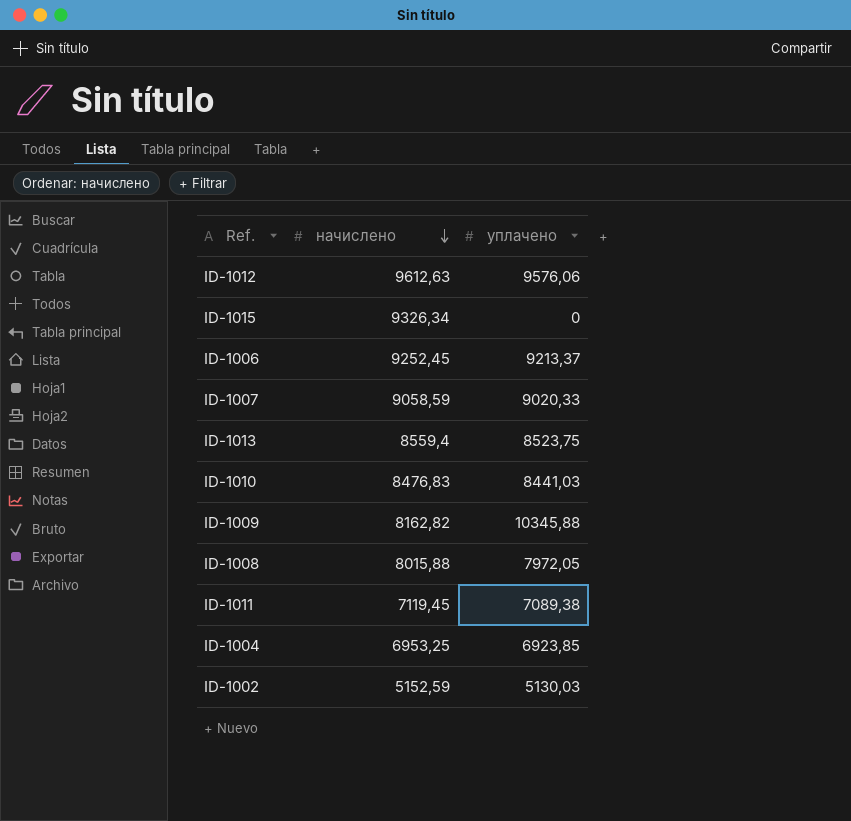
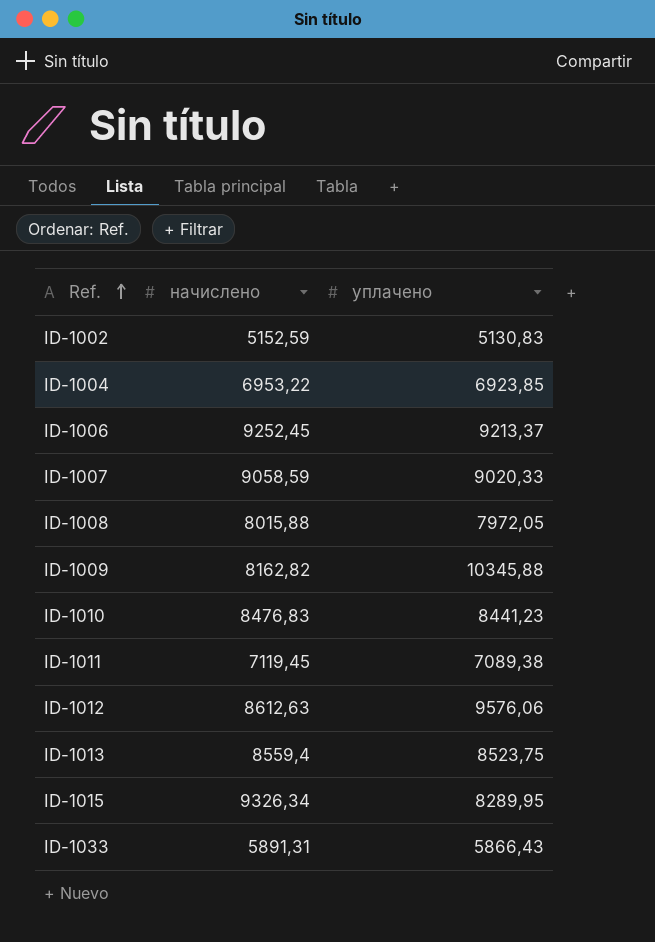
row order: начислено descending -> Ref. ascending
ID-1002 | уплачено: 5130,03 -> 5130,83
ID-1004 | начислено: 6953,25 -> 6953,22
ID-1010 | уплачено: 8441,03 -> 8441,23
ID-1012 | начислено: 9612,63 -> 8612,63
ID-1015 | уплачено: 0 -> 8289,95
row ID-1033: none -> 5891,31 | 5866,43

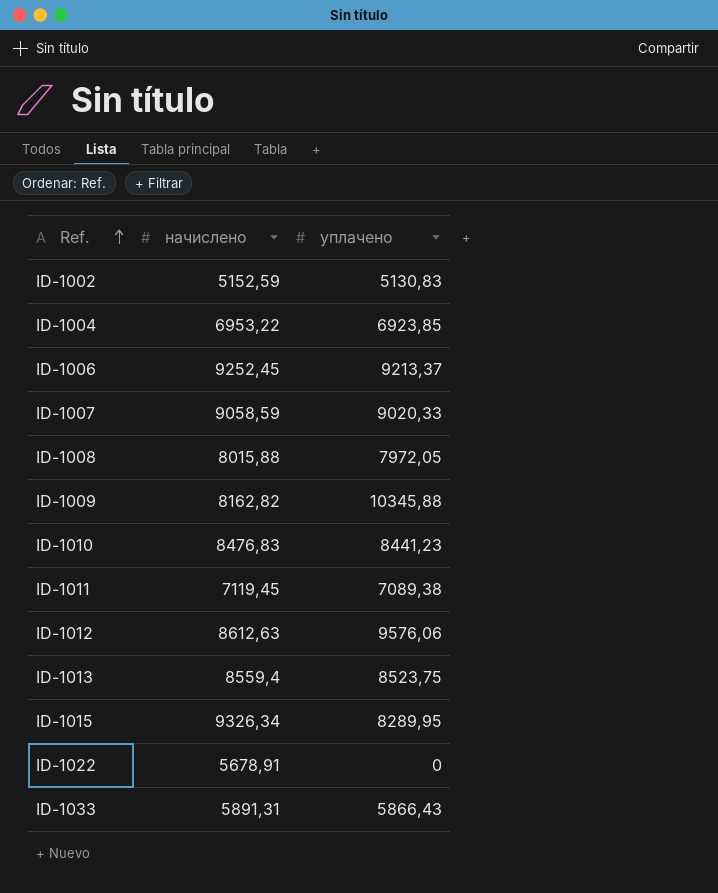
row ID-1022: none -> 5678,91 | 0

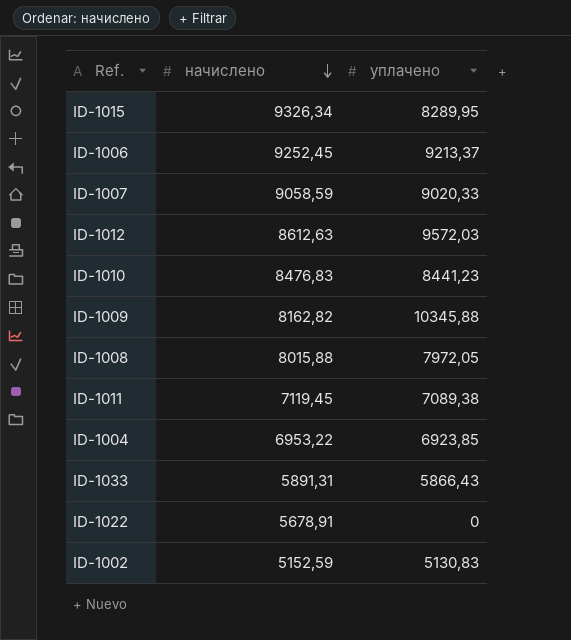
row order: Ref. ascending -> начислено descending
row ID-1013: 8559,4 | 8523,75 -> none
ID-1012 | уплачено: 9576,06 -> 9572,03

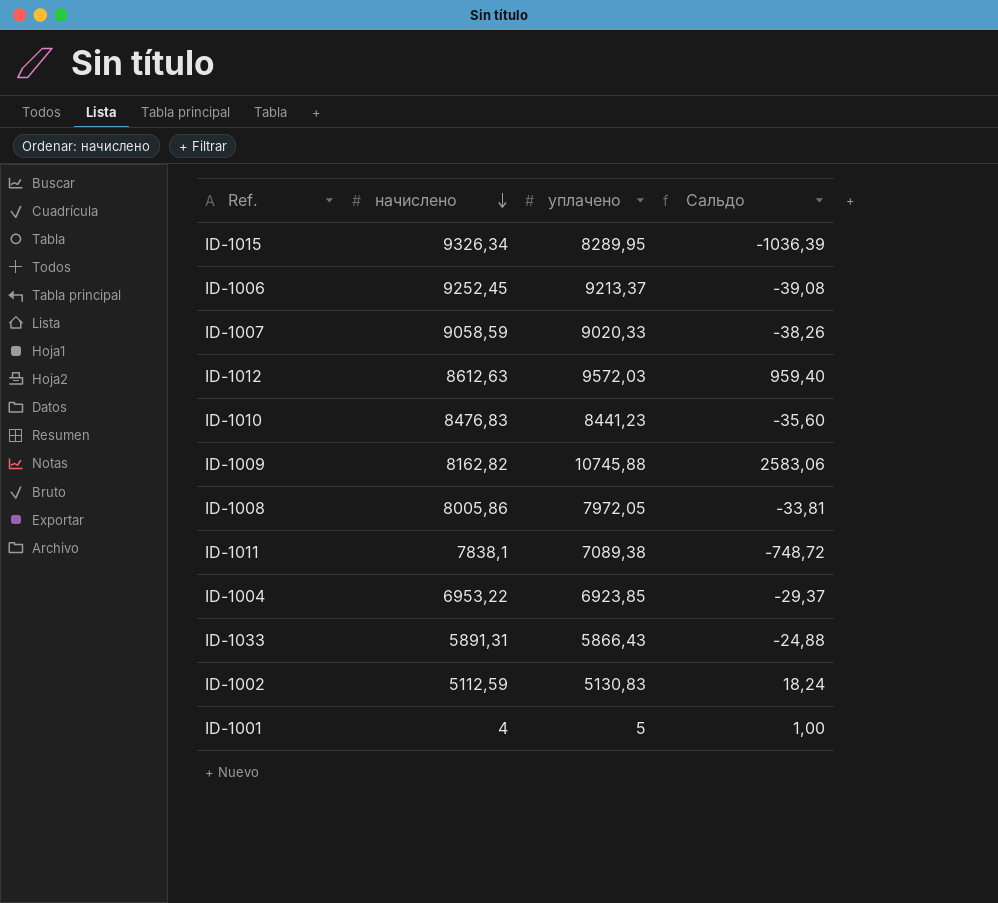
column Сальдо | formula: none -> [уплачено] - [начислено]
row ID-1022: 5678,91 | 0 -> none
ID-1009 | уплачено: 10345,88 -> 10745,88
ID-1008 | начислено: 8015,88 -> 8005,86
ID-1011 | начислено: 7119,45 -> 7838,1
ID-1002 | начислено: 5152,59 -> 5112,59
row ID-1001: none -> 4 | 5 | 1,00

